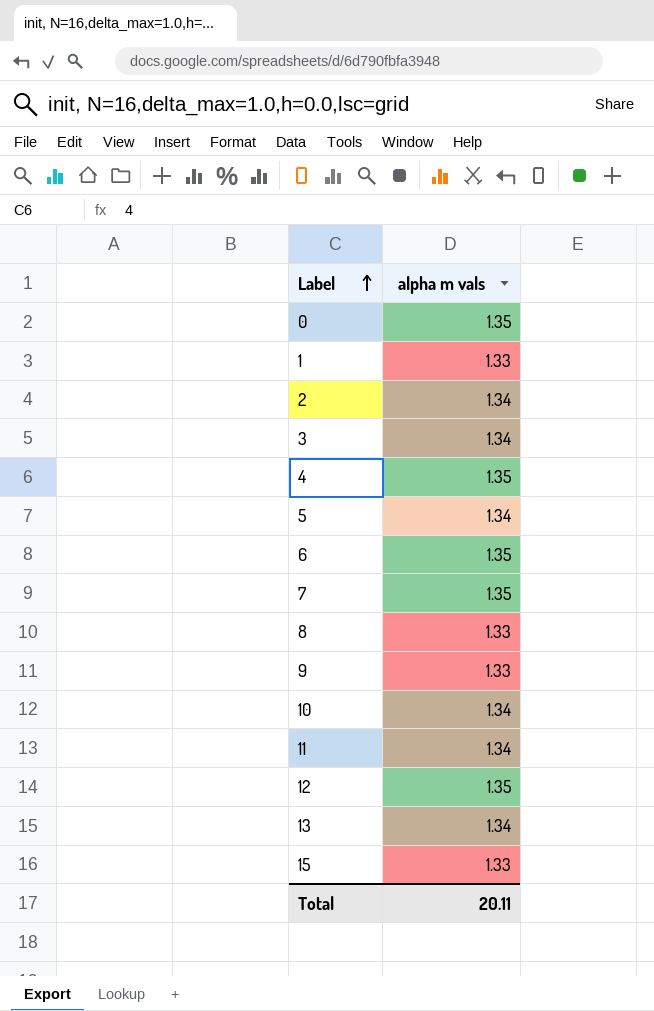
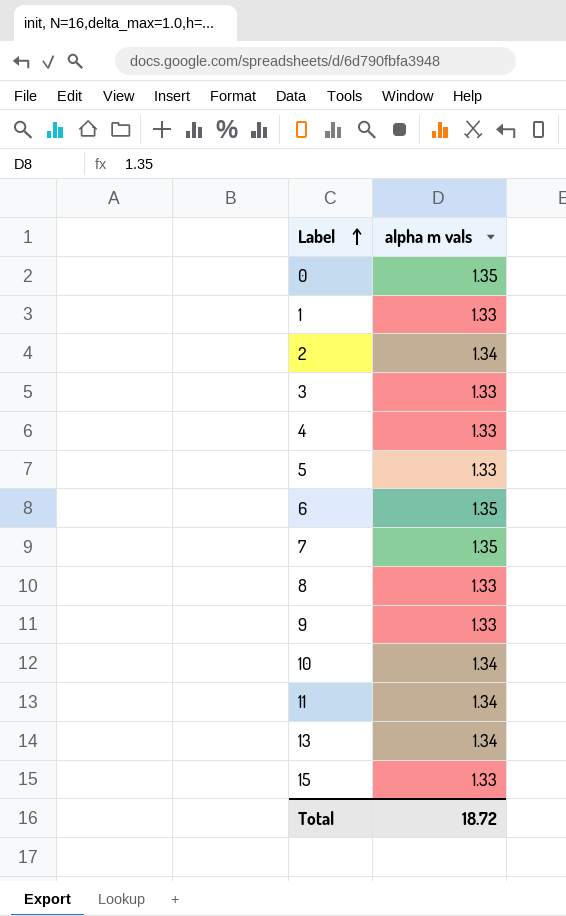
row 12: 1.35 -> none
3 | alpha m vals: 1.34 -> 1.33
4 | alpha m vals: 1.35 -> 1.33
5 | alpha m vals: 1.34 -> 1.33
Total | alpha m vals: 20.11 -> 18.72

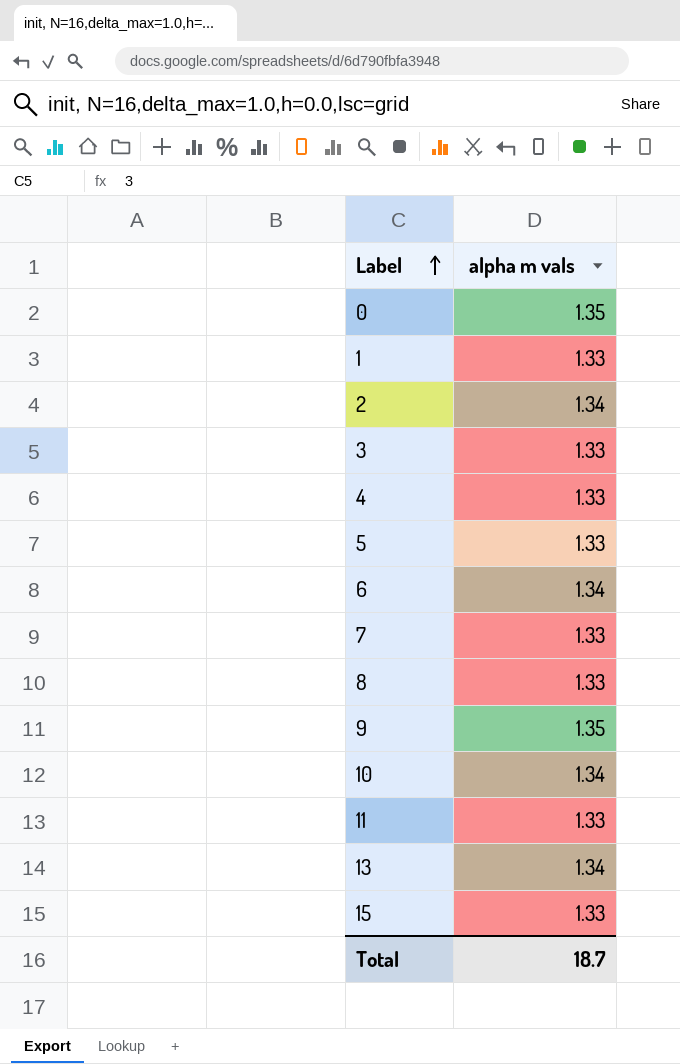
6 | alpha m vals: 1.35 -> 1.34
7 | alpha m vals: 1.35 -> 1.33
9 | alpha m vals: 1.33 -> 1.35
11 | alpha m vals: 1.34 -> 1.33
Total | alpha m vals: 18.72 -> 18.7

